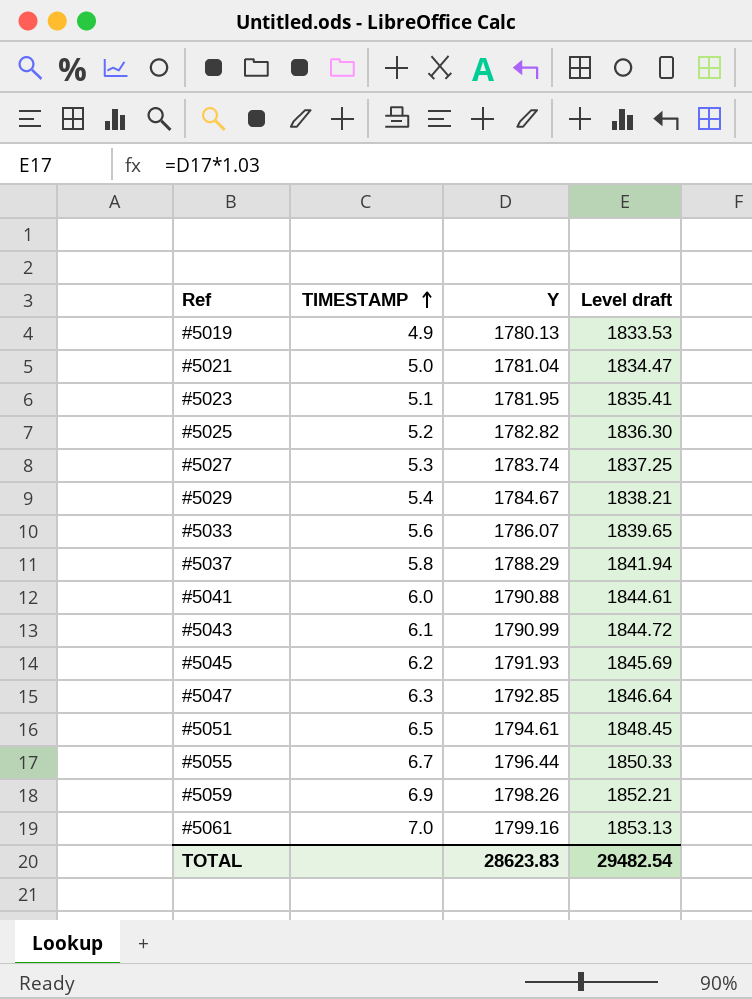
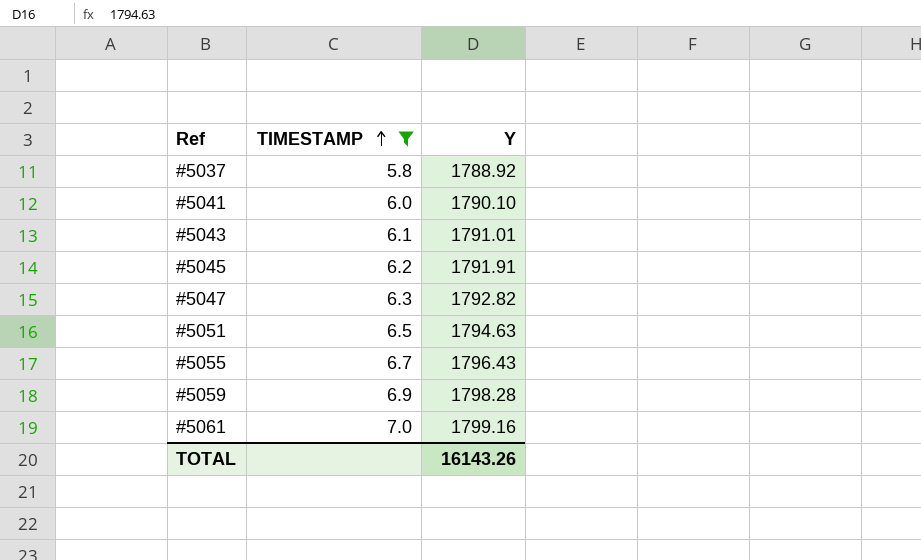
filter: none -> TIMESTAMP >= 5.8
column Level draft | formula: [Y] * 1.03 -> none
#5037 | Y: 1788.29 -> 1788.92
#5041 | Y: 1790.88 -> 1790.10
#5043 | Y: 1790.99 -> 1791.01
#5045 | Y: 1791.93 -> 1791.91
#5047 | Y: 1792.85 -> 1792.82
#5051 | Y: 1794.61 -> 1794.63
#5055 | Y: 1796.44 -> 1796.43
#5059 | Y: 1798.26 -> 1798.28
TOTAL | Y: 28623.83 -> 16143.26

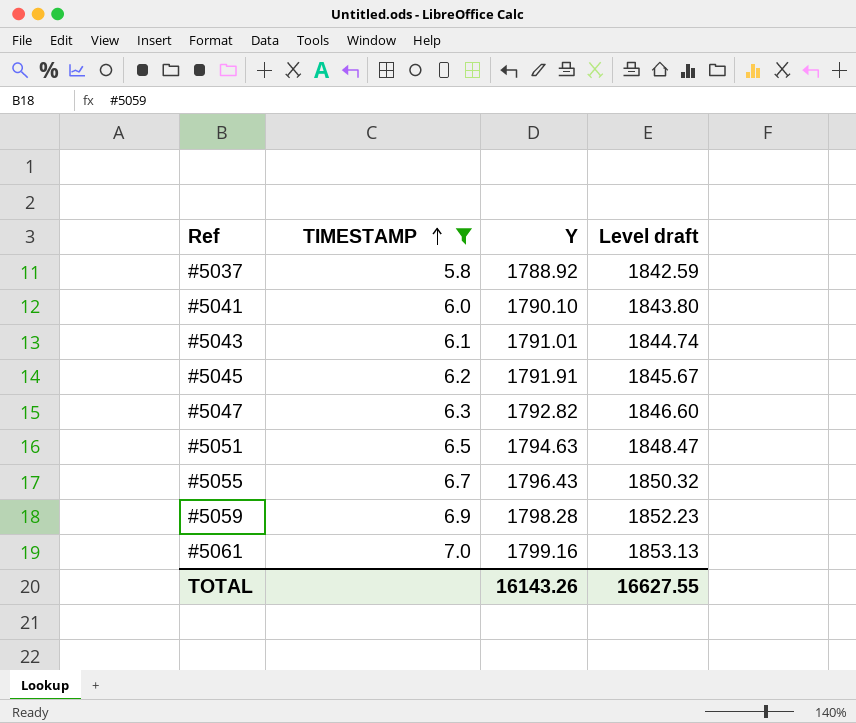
column Level draft | formula: none -> [Y] * 1.03

